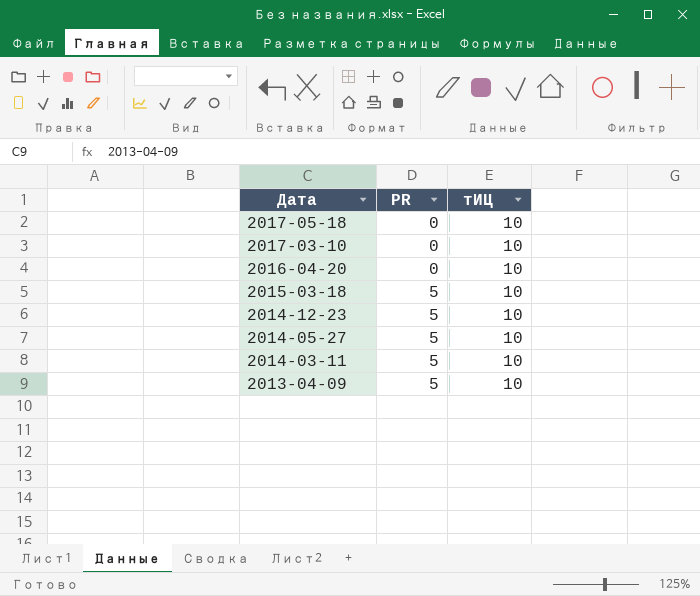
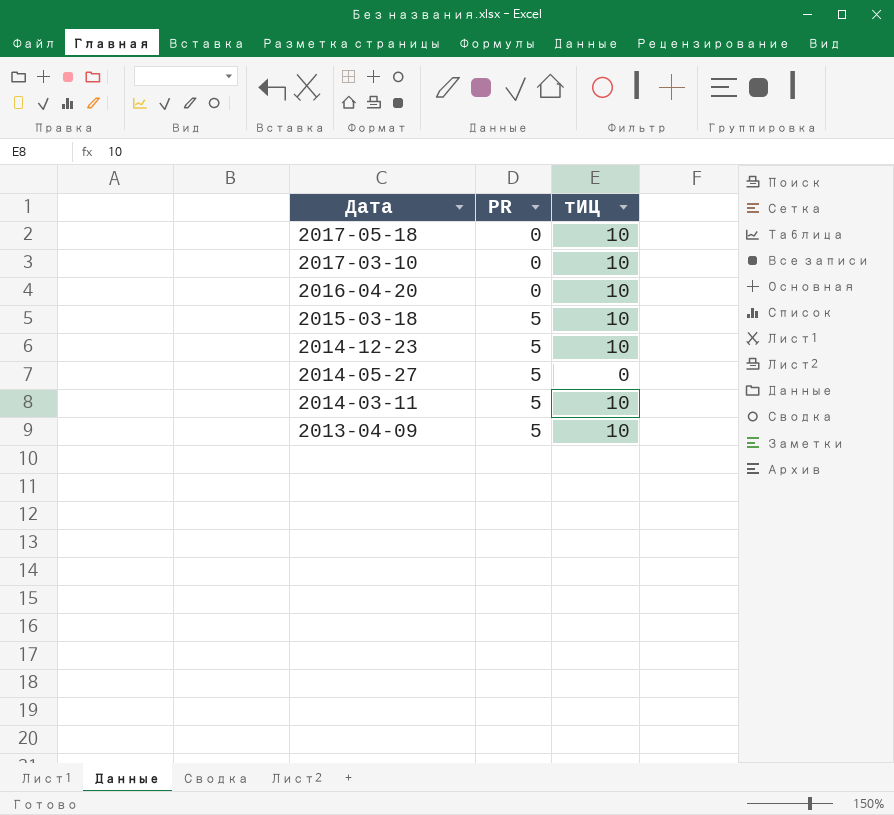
2014-05-27 | тИЦ: 10 -> 0

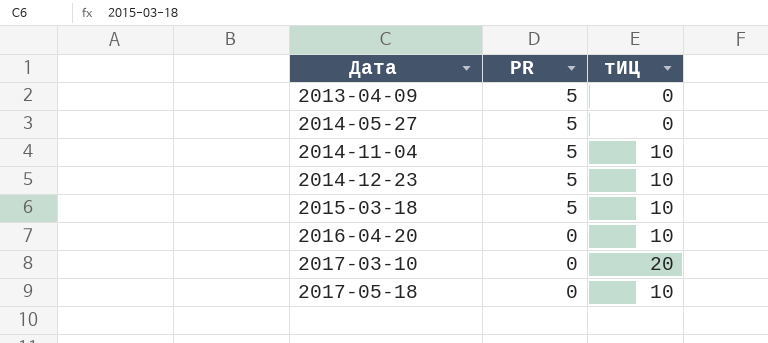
row order: Дата descending -> Дата ascending
row 2014-03-11: 5 | 10 -> none
2013-04-09 | тИЦ: 10 -> 0
row 2014-11-04: none -> 5 | 10
2017-03-10 | тИЦ: 10 -> 20

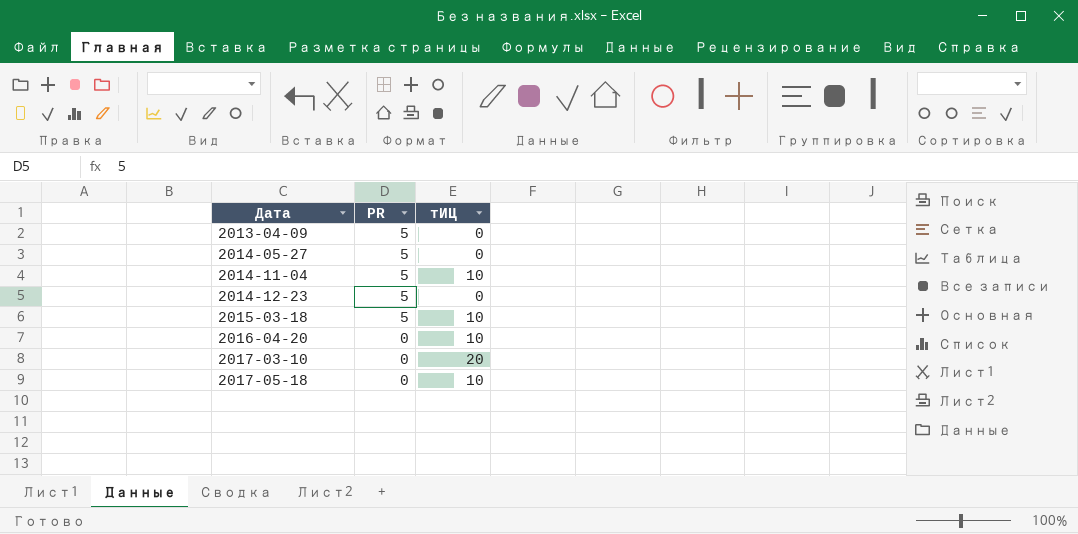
2014-12-23 | тИЦ: 10 -> 0

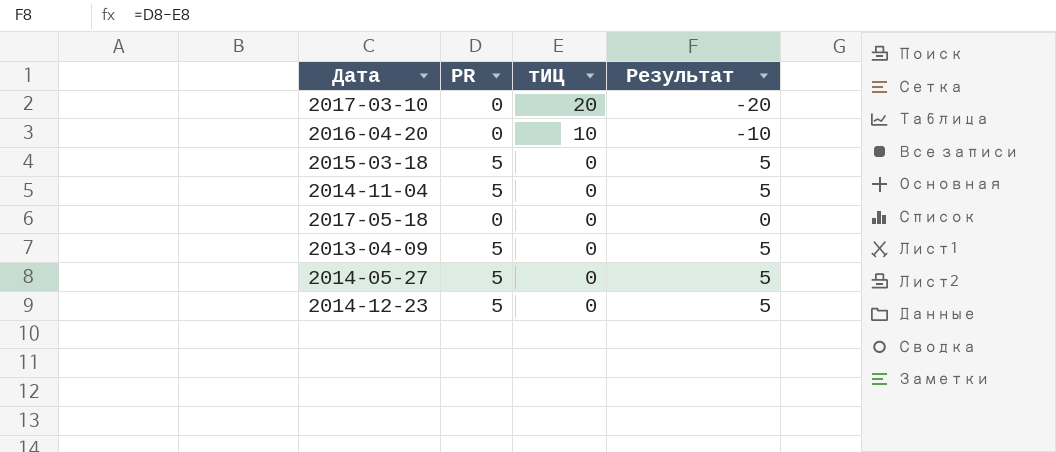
row order: Дата ascending -> тИЦ descending
column Результат | formula: none -> [PR] - [тИЦ]
2015-03-18 | тИЦ: 10 -> 0
2014-11-04 | тИЦ: 10 -> 0
2017-05-18 | тИЦ: 10 -> 0

